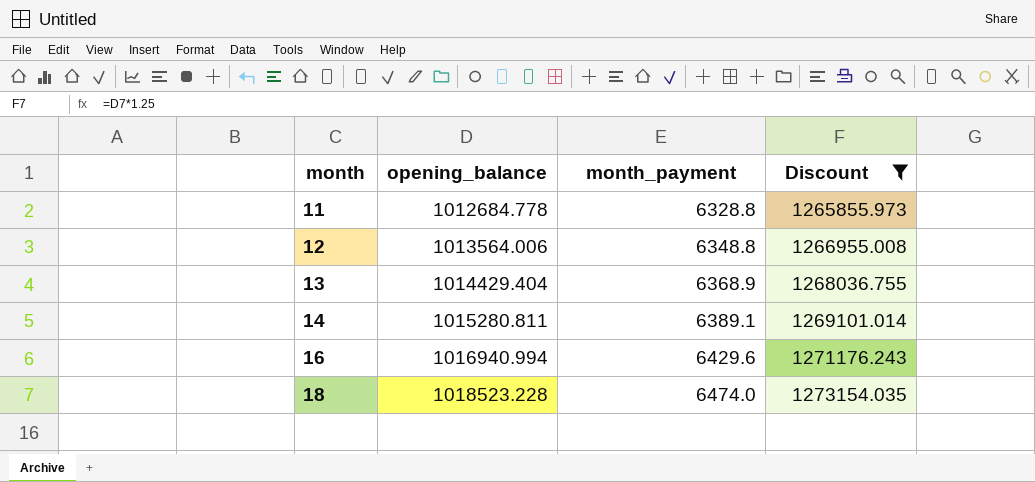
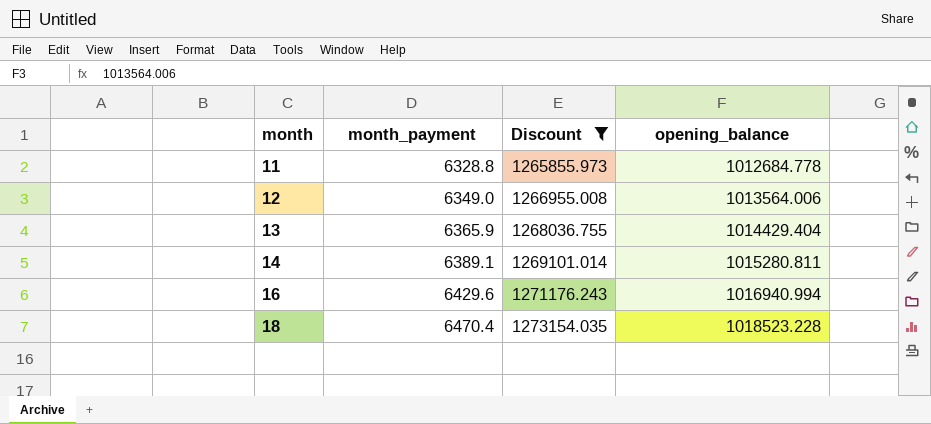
column opening_balance | position: 2 -> 4
12 | month_payment: 6348.8 -> 6349.0
13 | month_payment: 6368.9 -> 6365.9
18 | month_payment: 6474.0 -> 6470.4

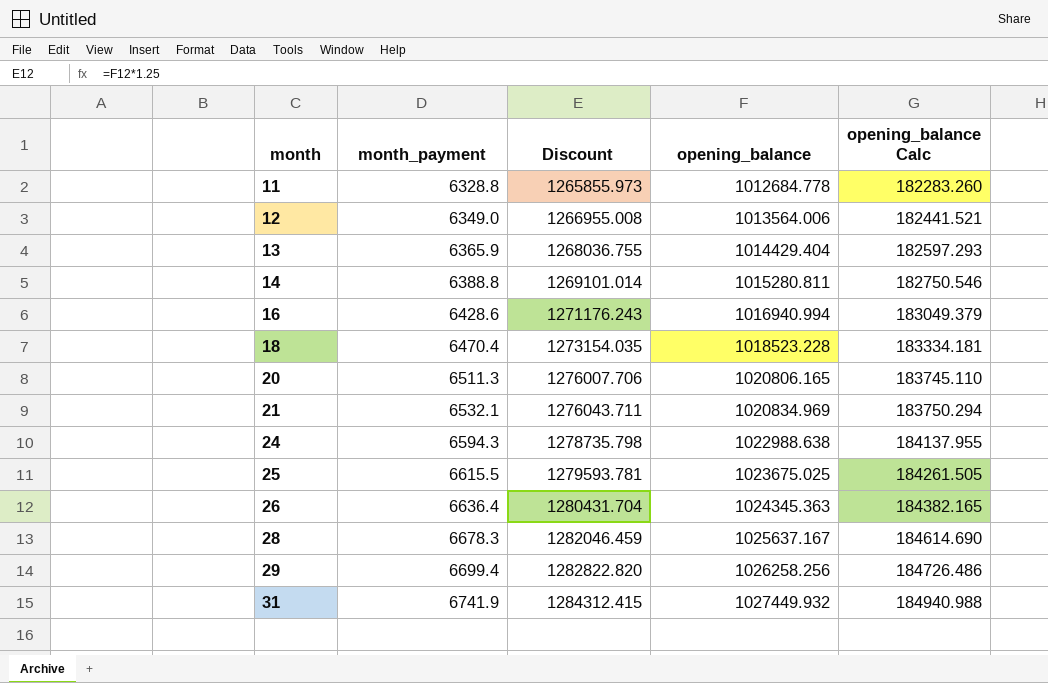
filter: Discount <= 1273154.035 -> none
column opening_balance Calc | formula: none -> [opening_balance] * 0.18
14 | month_payment: 6389.1 -> 6388.8
16 | month_payment: 6429.6 -> 6428.6

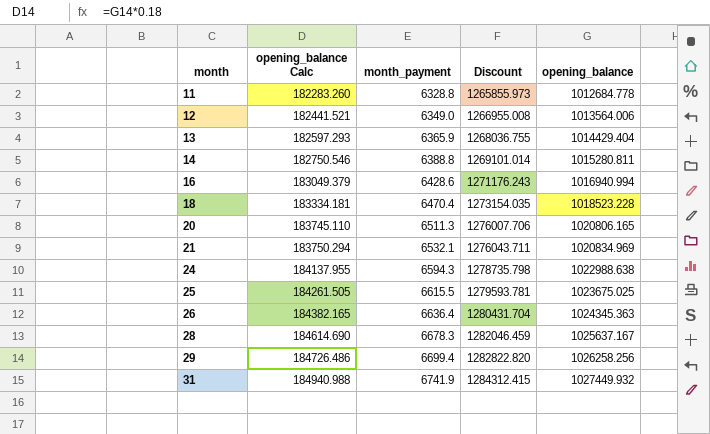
column opening_balance Calc | position: 5 -> 2

